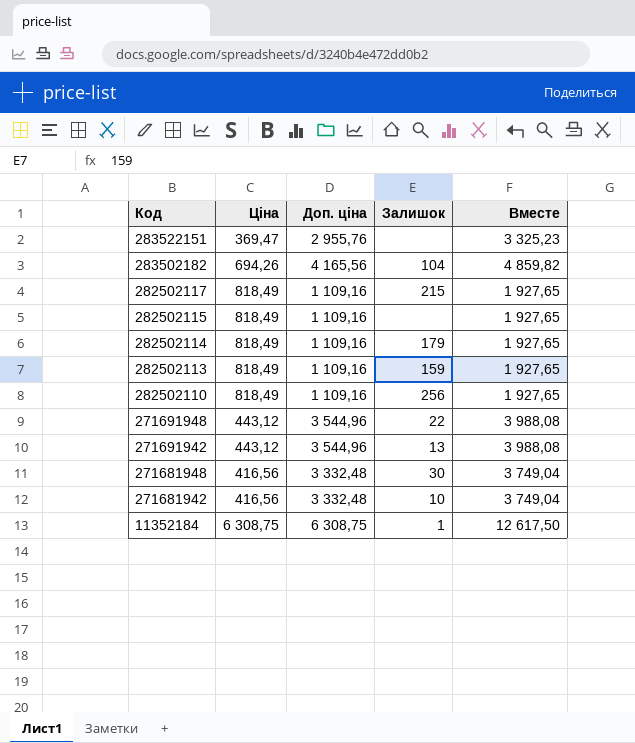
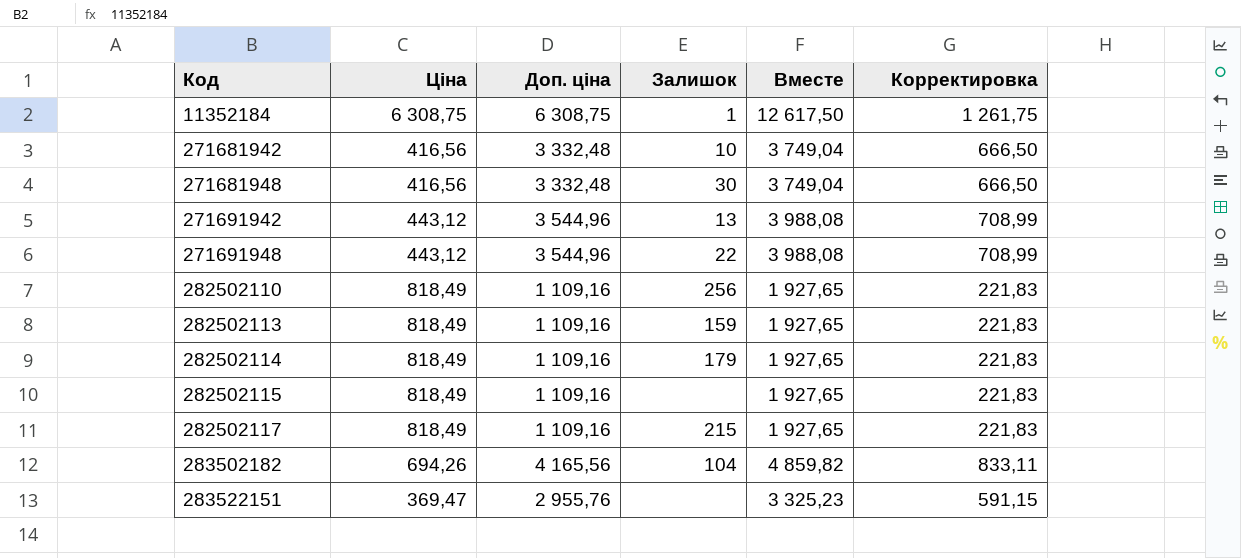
row order: Код descending -> Код ascending
column Корректировка | formula: none -> [Доп. ціна] * 0,2

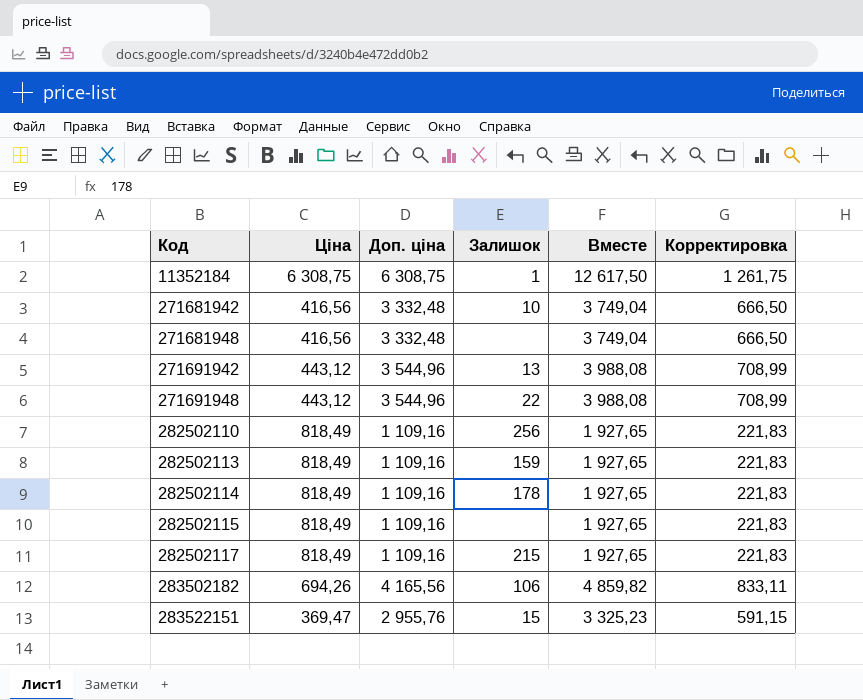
271681948 | Залишок: 30 -> none
282502114 | Залишок: 179 -> 178
283502182 | Залишок: 104 -> 106
283522151 | Залишок: none -> 15

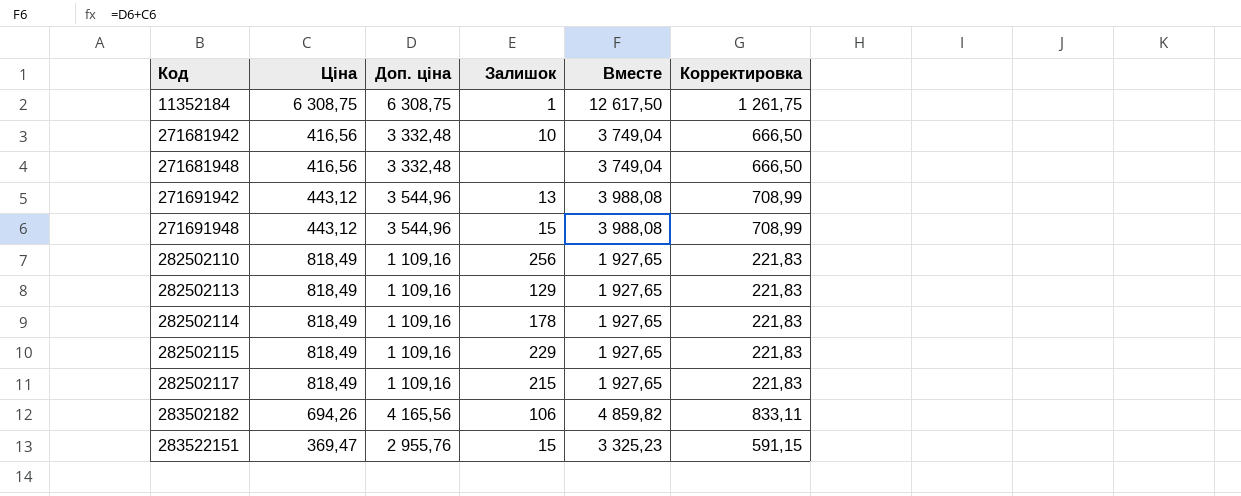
271691948 | Залишок: 22 -> 15
282502113 | Залишок: 159 -> 129
282502115 | Залишок: none -> 229

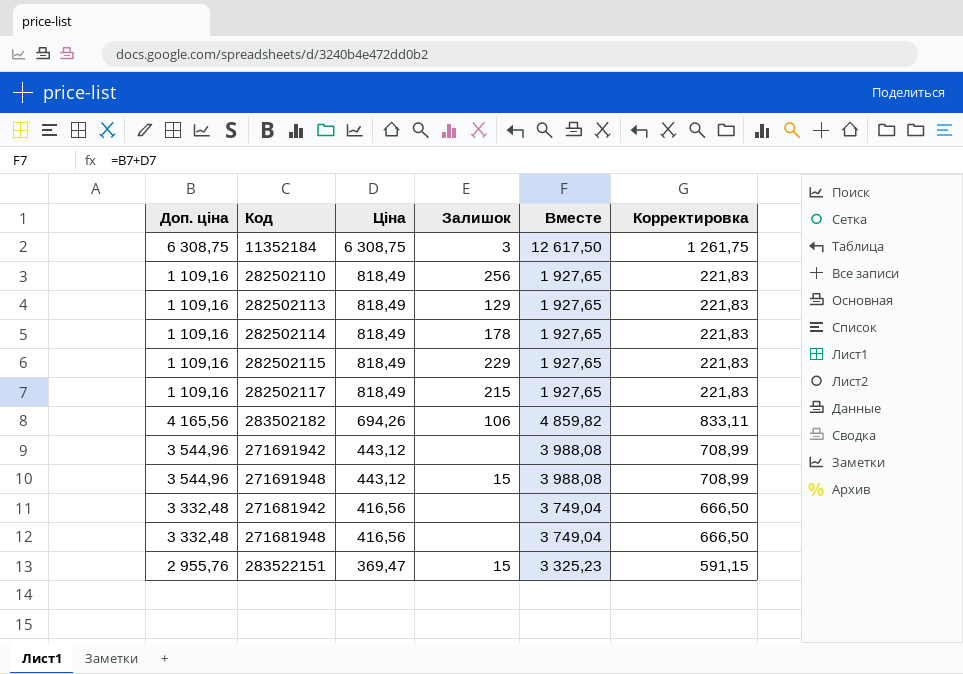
row order: Код ascending -> Ціна descending
column Доп. ціна | position: 3 -> 1
11352184 | Залишок: 1 -> 3
271691942 | Залишок: 13 -> none
271681942 | Залишок: 10 -> none

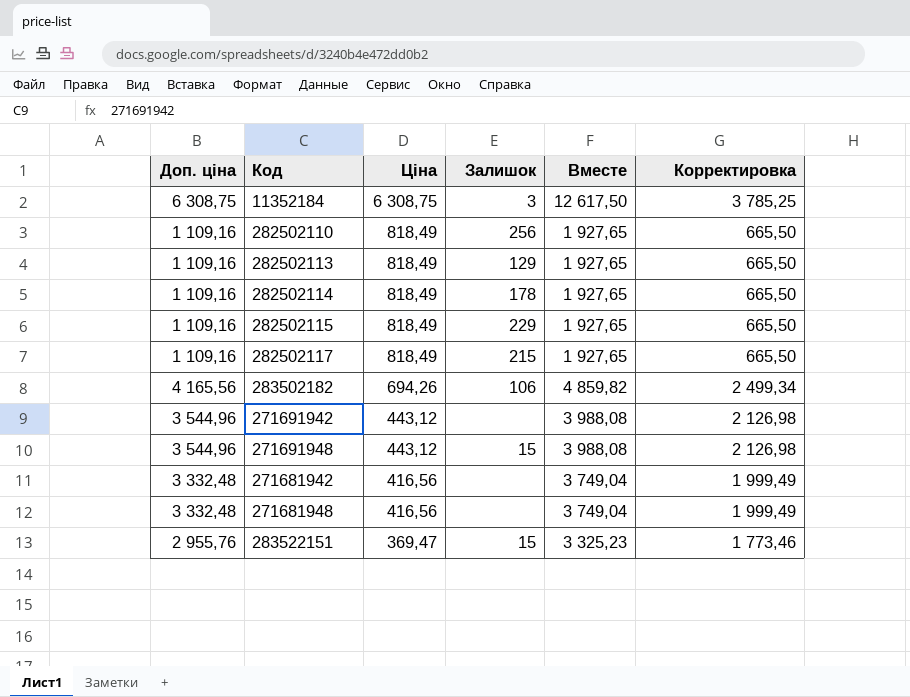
column Корректировка | formula: [Доп. ціна] * 0,2 -> [Доп. ціна] * 0,6

